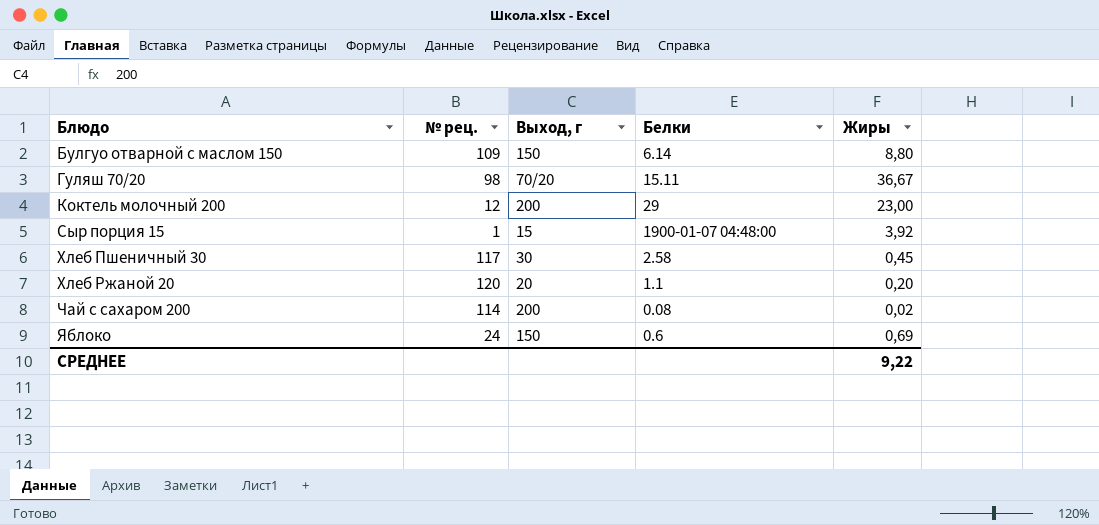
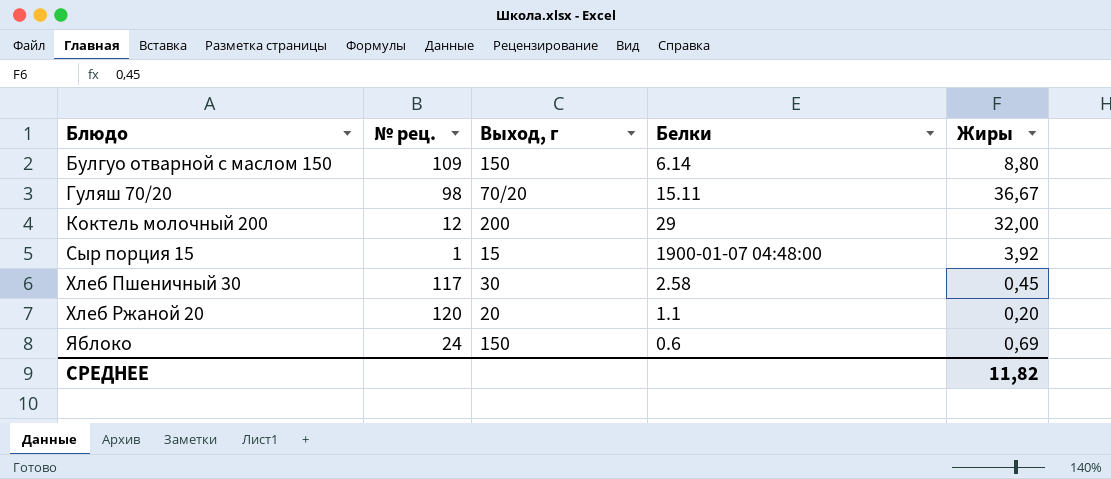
row Чай с сахаром 200: 114 | 200 | 0.08 | 0,02 -> none
Коктель молочный 200 | Жиры: 23,00 -> 32,00
СРЕДНЕЕ | Жиры: 9,22 -> 11,82

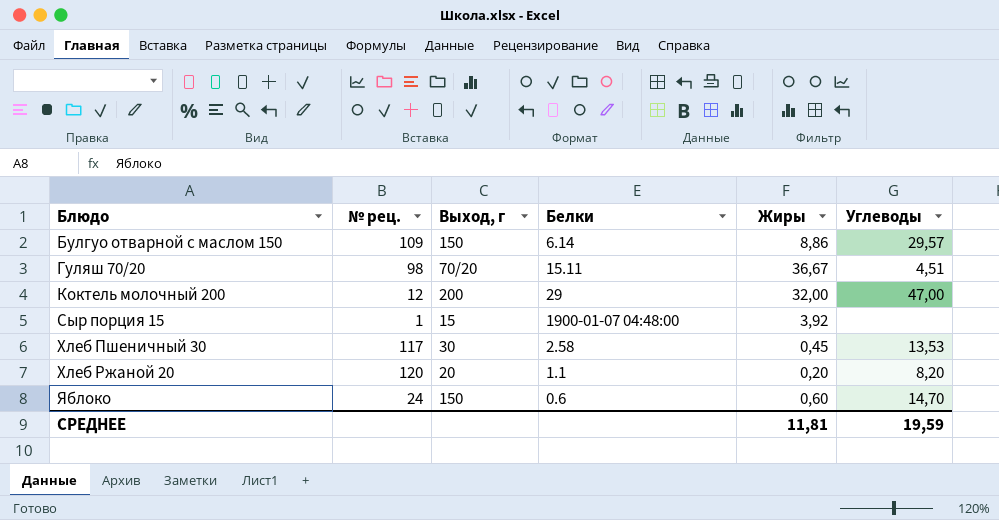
column Углеводы | position: none -> 6
Булгуо отварной с маслом 150 | Жиры: 8,80 -> 8,86
Яблоко | Жиры: 0,69 -> 0,60
СРЕДНЕЕ | Жиры: 11,82 -> 11,81

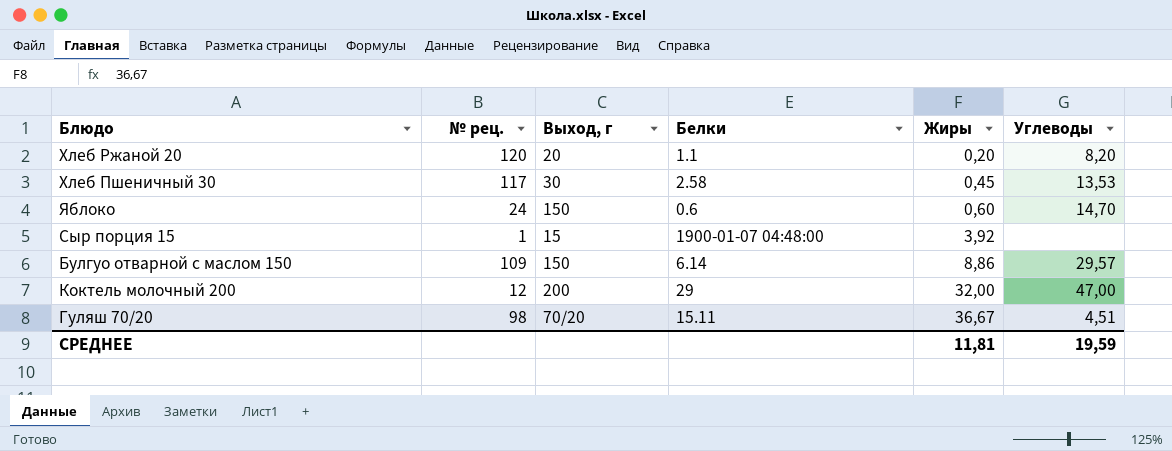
row order: Блюдо ascending -> Жиры ascending

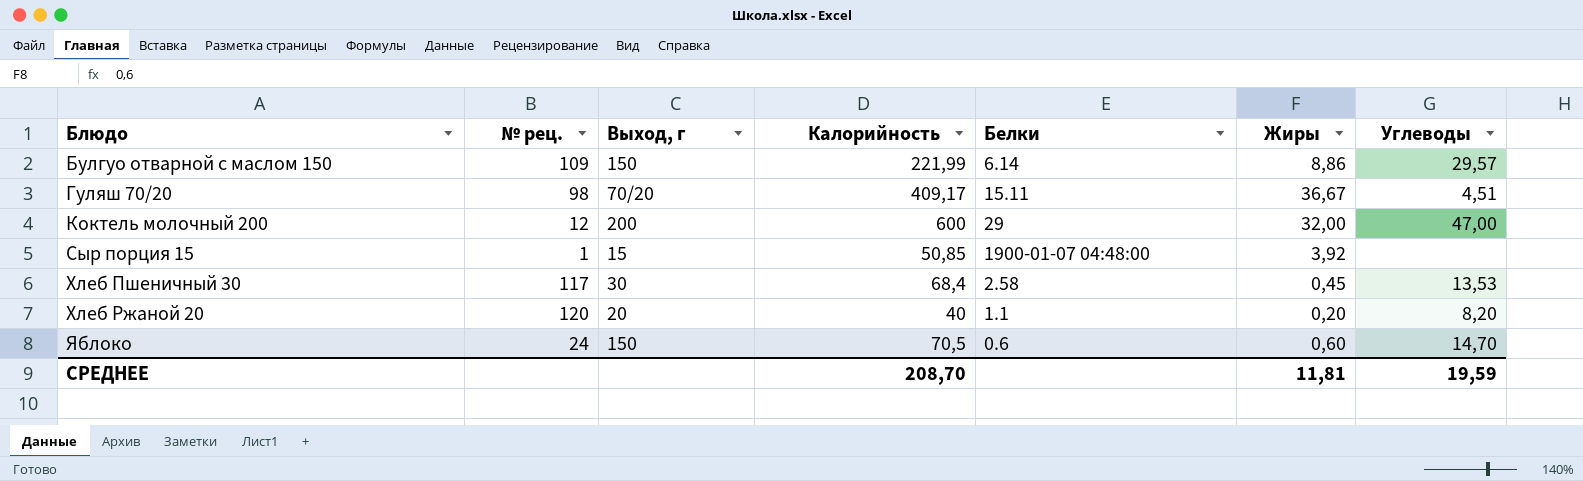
row order: Жиры ascending -> Блюдо ascending
column Калорийность | position: none -> 4

